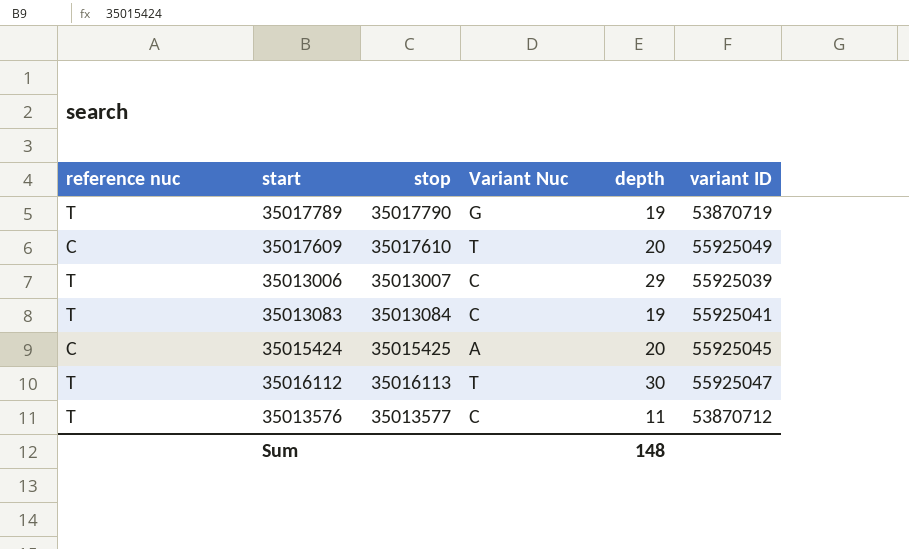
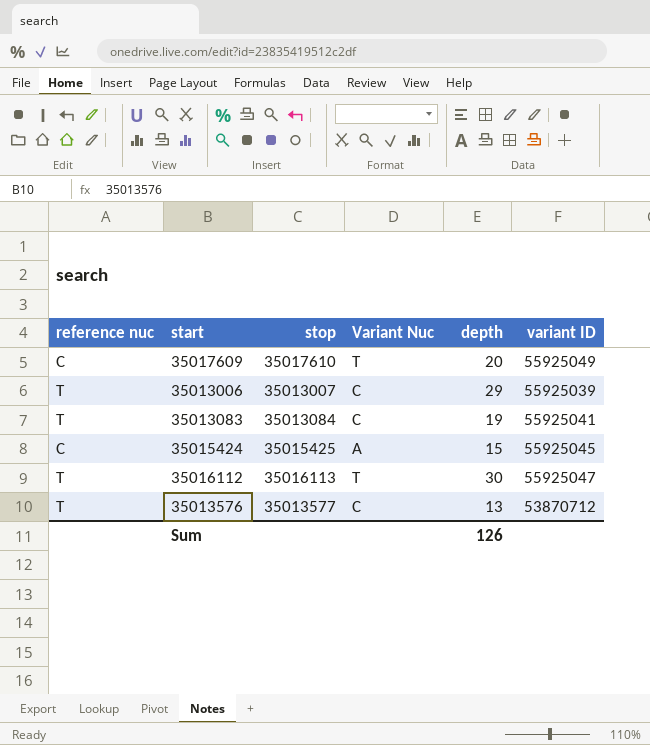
row 35017789: T | 35017790 | G | 19 | 53870719 -> none
35015424 | depth: 20 -> 15
35013576 | depth: 11 -> 13
Sum | depth: 148 -> 126

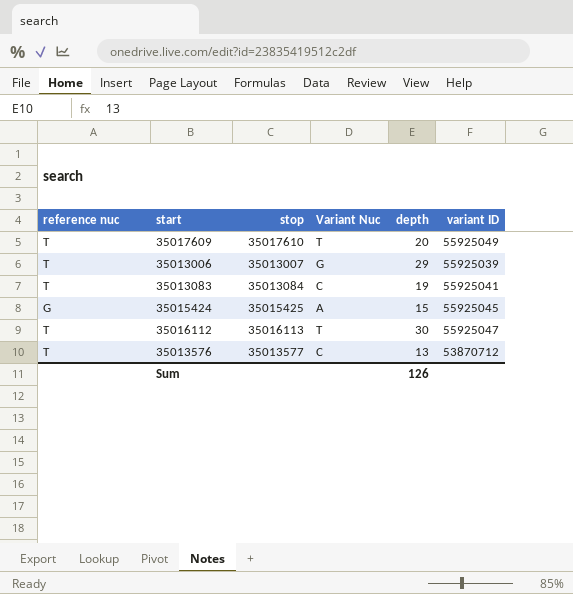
35017609 | reference nuc: C -> T
35013006 | Variant Nuc: C -> G
35015424 | reference nuc: C -> G

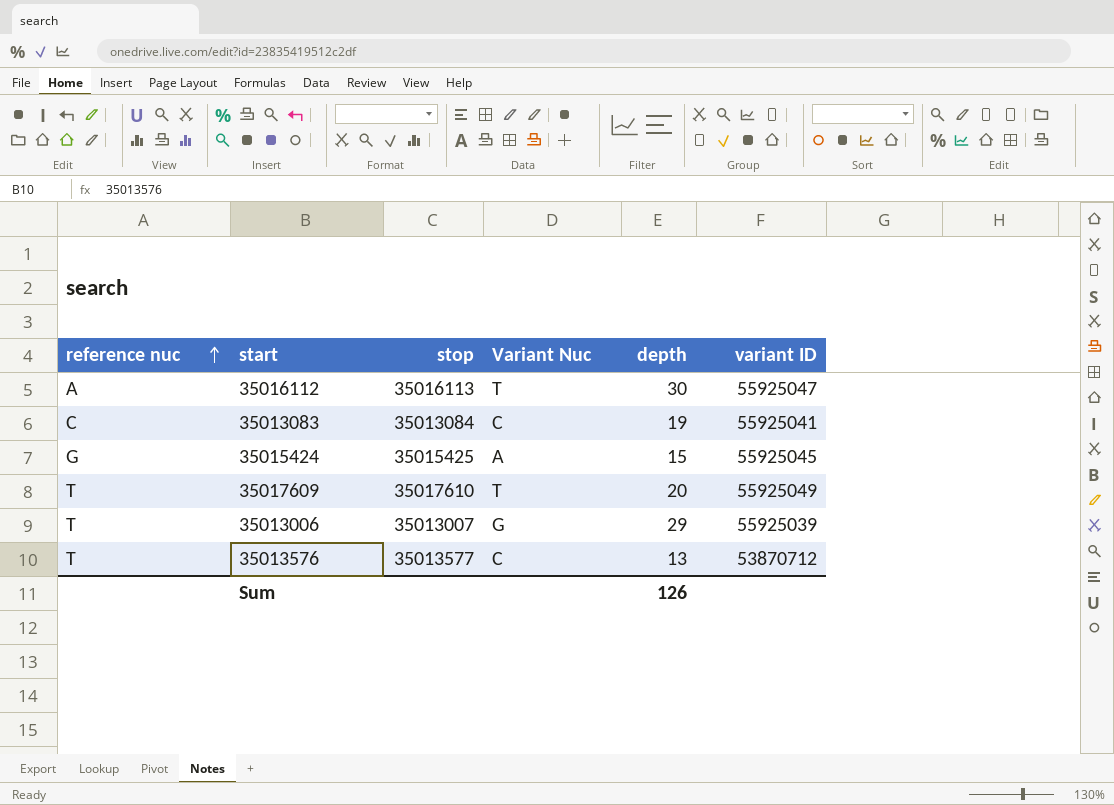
row order: none -> reference nuc ascending
35016112 | reference nuc: T -> A
35013083 | reference nuc: T -> C

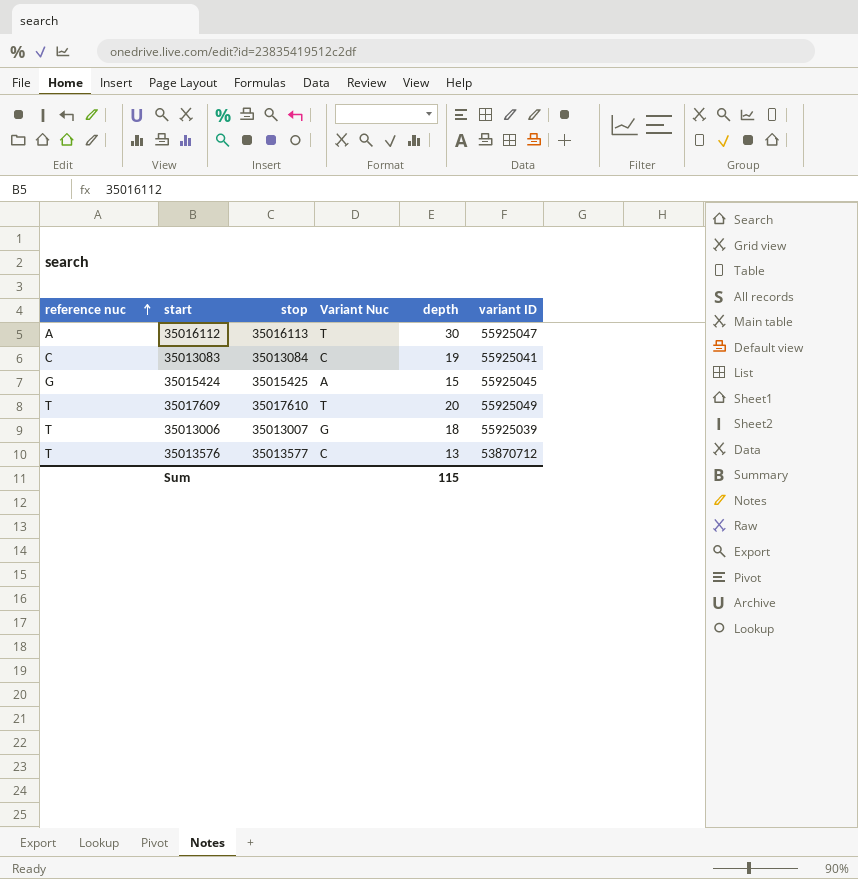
35013006 | depth: 29 -> 18
Sum | depth: 126 -> 115

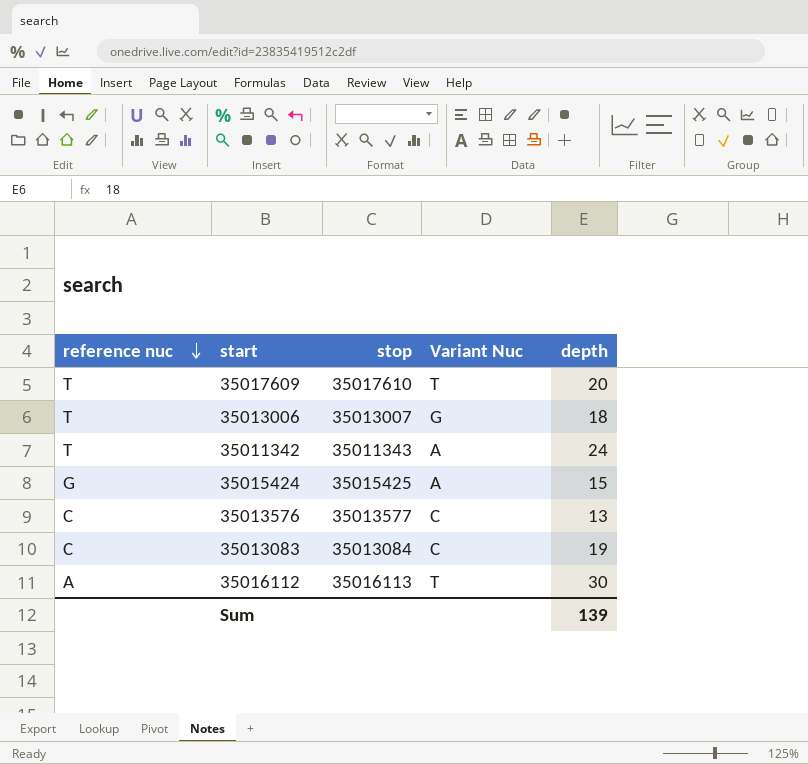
row order: reference nuc ascending -> reference nuc descending
column variant ID | position: 6 -> none
row 35011342: none -> T | 35011343 | A | 24
35013576 | reference nuc: T -> C
Sum | depth: 115 -> 139

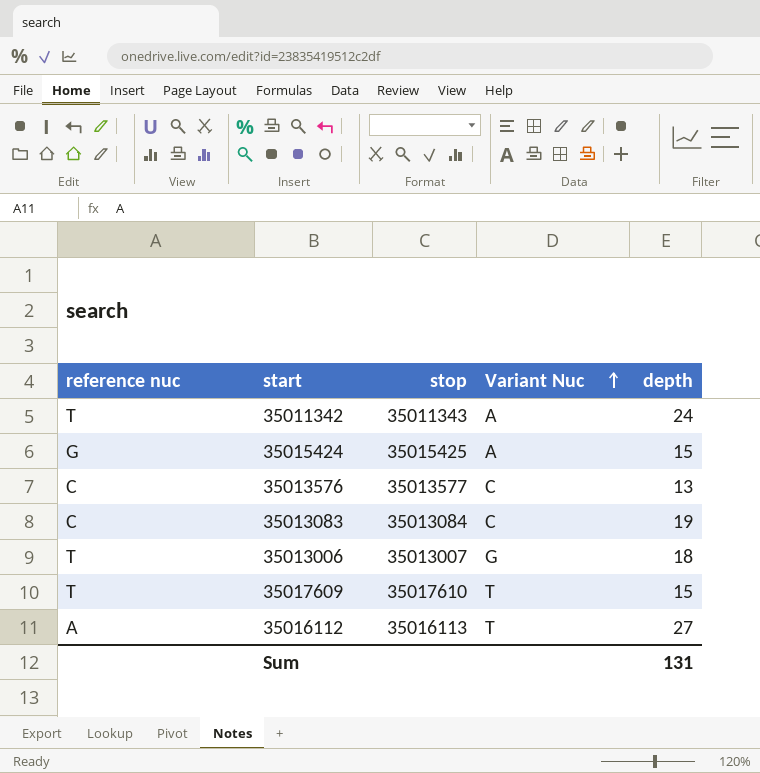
row order: reference nuc descending -> Variant Nuc ascending
35017609 | depth: 20 -> 15
35016112 | depth: 30 -> 27
Sum | depth: 139 -> 131

